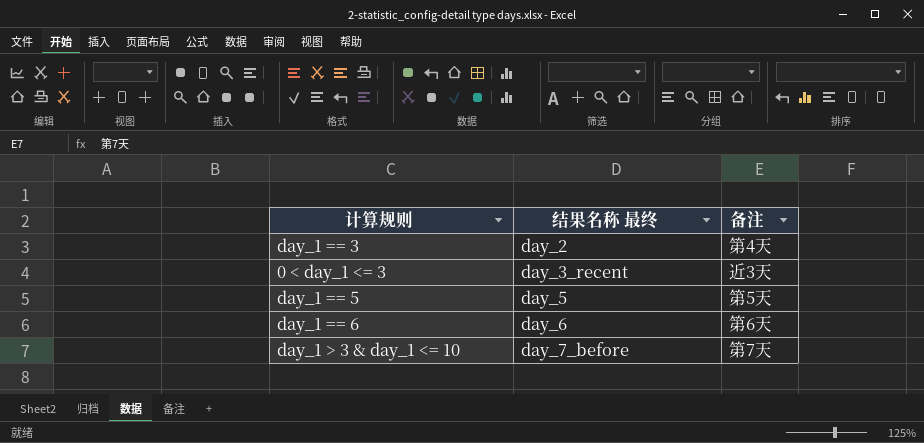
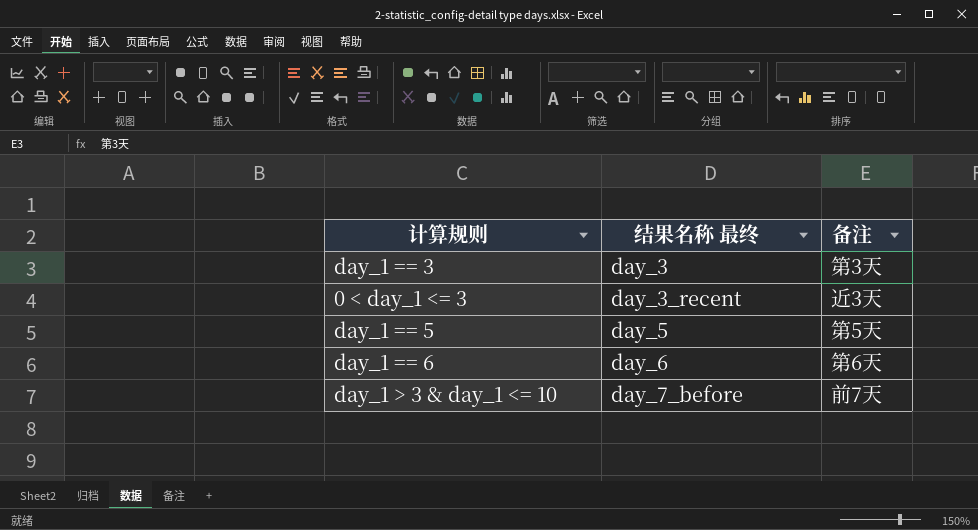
day_1 == 3 | 结果名称 最终: day_2 -> day_3
day_1 == 3 | 备注: 第4天 -> 第3天
day_1 > 3 & day_1 <= 10 | 备注: 第7天 -> 前7天

